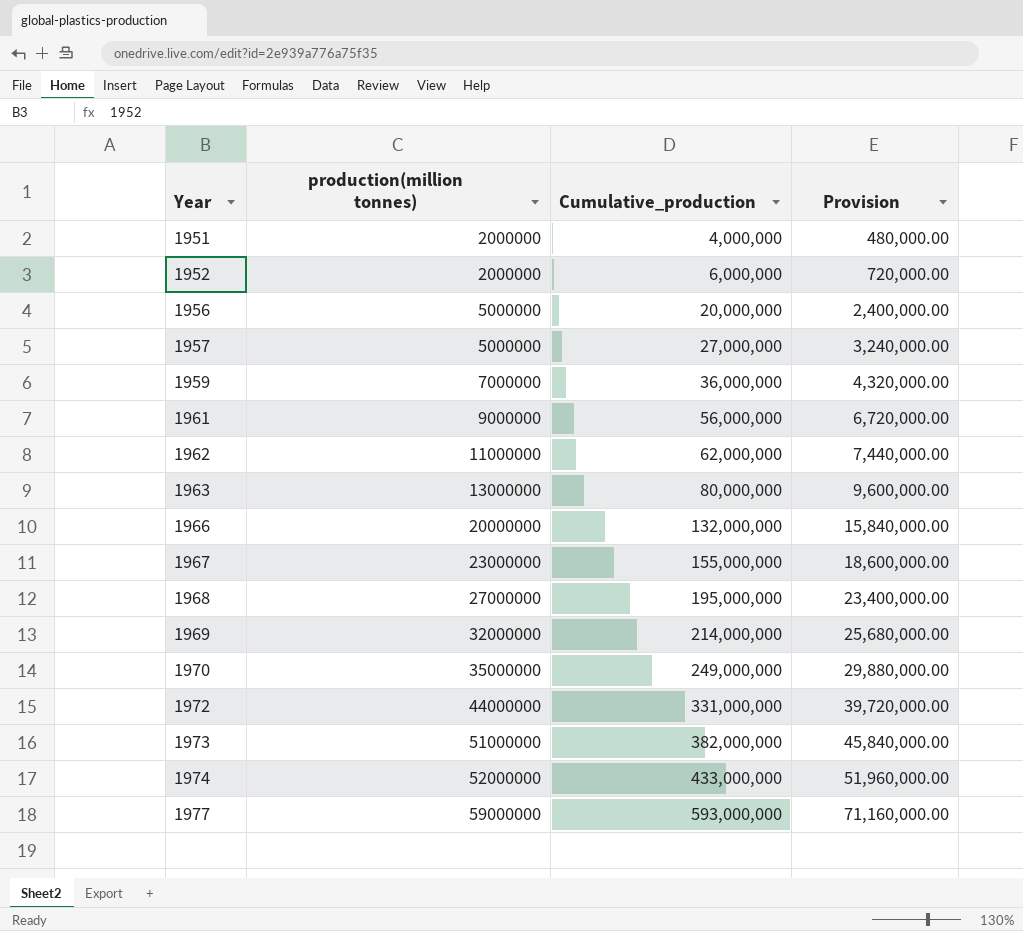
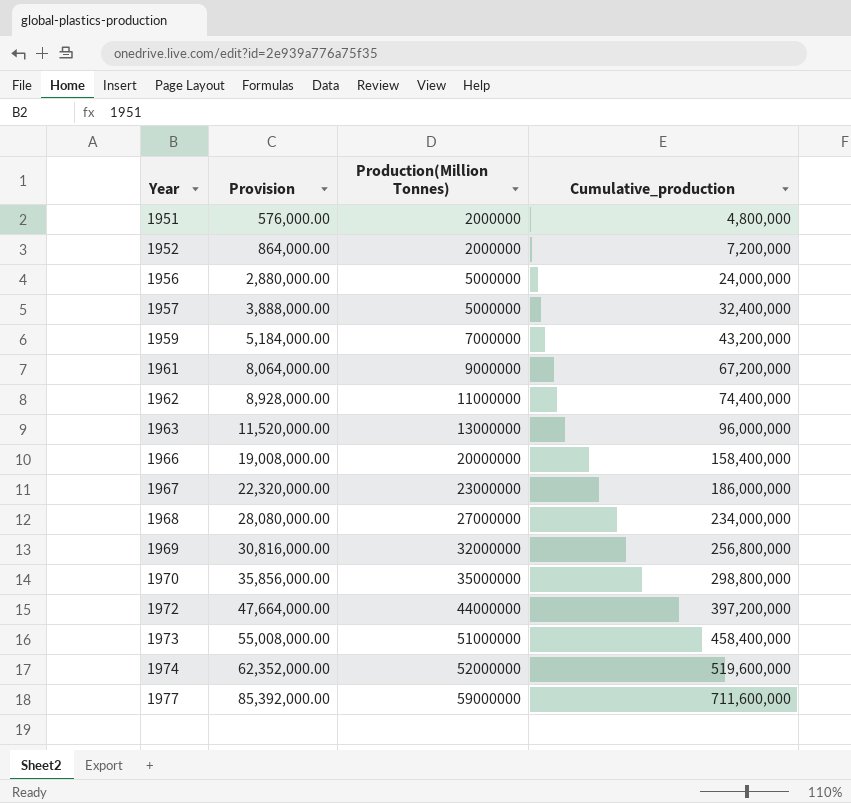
column Provision | position: 4 -> 2
column name: production(million tonnes) -> Production(Million Tonnes)
1951 | Provision: 480,000.00 -> 576,000.00
1951 | Cumulative_production: 4,000,000 -> 4,800,000
1952 | Provision: 720,000.00 -> 864,000.00
1952 | Cumulative_production: 6,000,000 -> 7,200,000
1956 | Provision: 2,400,000.00 -> 2,880,000.00
1956 | Cumulative_production: 20,000,000 -> 24,000,000
1957 | Provision: 3,240,000.00 -> 3,888,000.00
1957 | Cumulative_production: 27,000,000 -> 32,400,000
1959 | Provision: 4,320,000.00 -> 5,184,000.00
1959 | Cumulative_production: 36,000,000 -> 43,200,000
1961 | Provision: 6,720,000.00 -> 8,064,000.00
1961 | Cumulative_production: 56,000,000 -> 67,200,000
1962 | Provision: 7,440,000.00 -> 8,928,000.00
1962 | Cumulative_production: 62,000,000 -> 74,400,000
1963 | Provision: 9,600,000.00 -> 11,520,000.00
1963 | Cumulative_production: 80,000,000 -> 96,000,000
1966 | Provision: 15,840,000.00 -> 19,008,000.00
1966 | Cumulative_production: 132,000,000 -> 158,400,000
1967 | Provision: 18,600,000.00 -> 22,320,000.00
1967 | Cumulative_production: 155,000,000 -> 186,000,000
1968 | Provision: 23,400,000.00 -> 28,080,000.00
1968 | Cumulative_production: 195,000,000 -> 234,000,000
1969 | Provision: 25,680,000.00 -> 30,816,000.00
1969 | Cumulative_production: 214,000,000 -> 256,800,000
1970 | Provision: 29,880,000.00 -> 35,856,000.00
1970 | Cumulative_production: 249,000,000 -> 298,800,000
1972 | Provision: 39,720,000.00 -> 47,664,000.00
1972 | Cumulative_production: 331,000,000 -> 397,200,000
1973 | Provision: 45,840,000.00 -> 55,008,000.00
1973 | Cumulative_production: 382,000,000 -> 458,400,000
1974 | Provision: 51,960,000.00 -> 62,352,000.00
1974 | Cumulative_production: 433,000,000 -> 519,600,000
1977 | Provision: 71,160,000.00 -> 85,392,000.00
1977 | Cumulative_production: 593,000,000 -> 711,600,000

